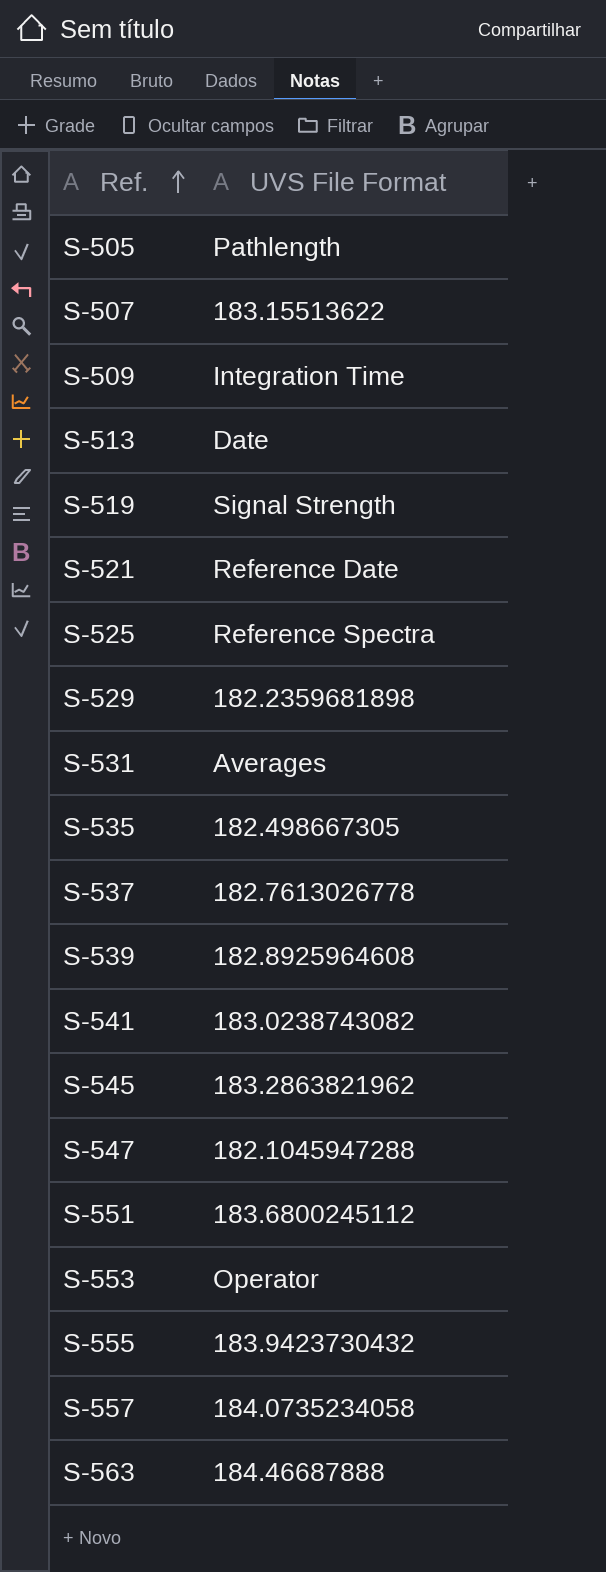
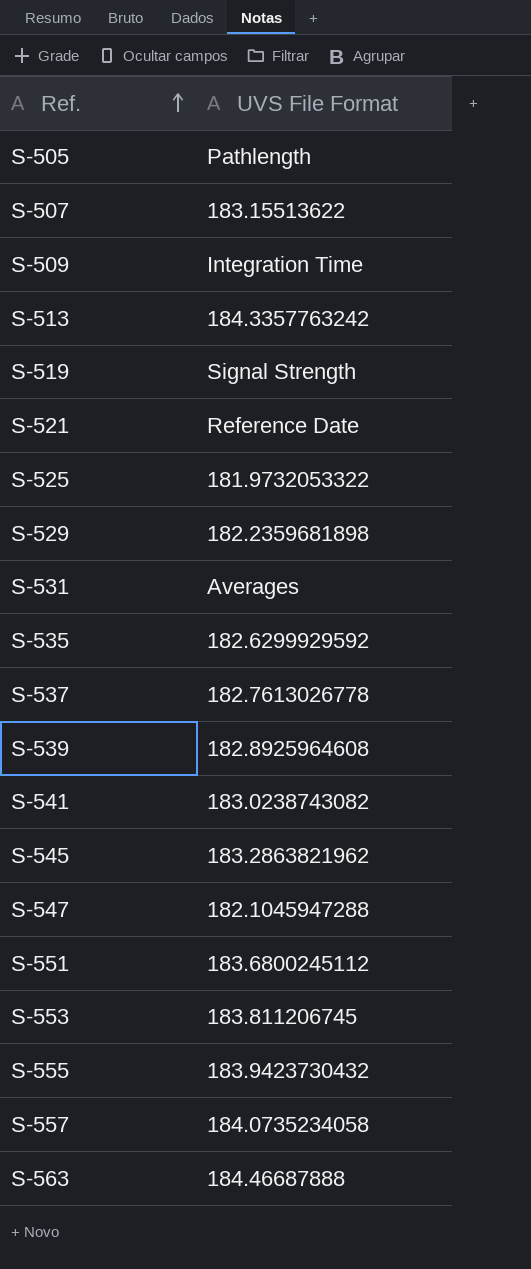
S-513 | UVS File Format: Date -> 184.3357763242
S-525 | UVS File Format: Reference Spectra -> 181.9732053322
S-535 | UVS File Format: 182.498667305 -> 182.6299929592
S-553 | UVS File Format: Operator -> 183.811206745

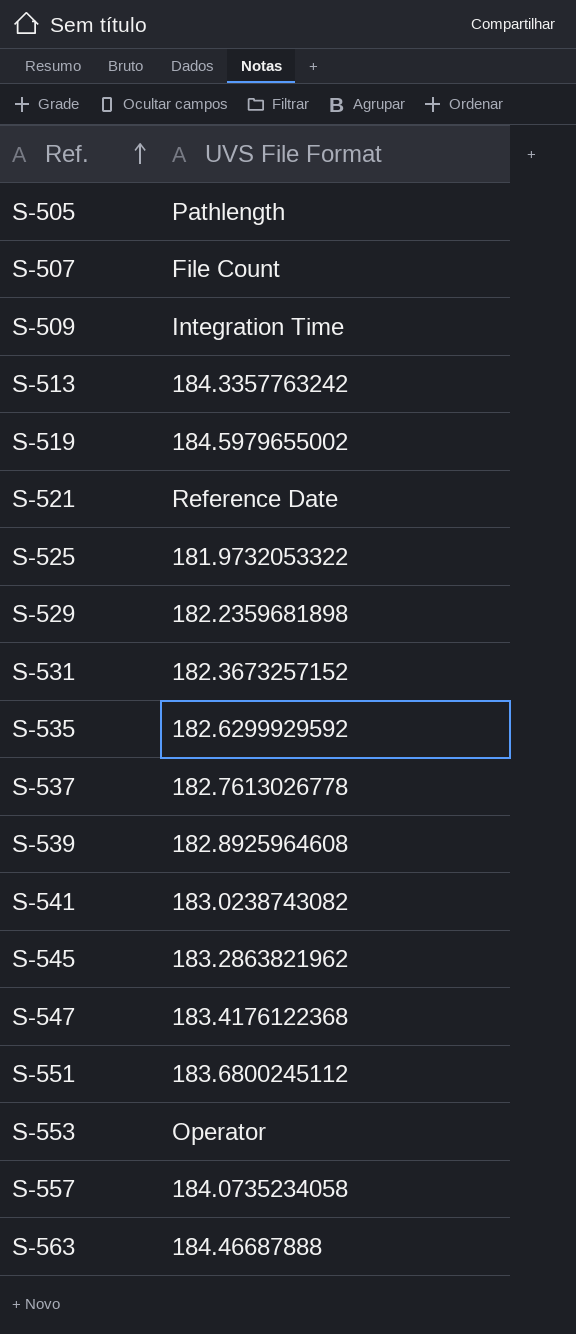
row S-555: 183.9423730432 -> none
S-507 | UVS File Format: 183.15513622 -> File Count
S-519 | UVS File Format: Signal Strength -> 184.5979655002
S-531 | UVS File Format: Averages -> 182.3673257152
S-547 | UVS File Format: 182.1045947288 -> 183.4176122368
S-553 | UVS File Format: 183.811206745 -> Operator

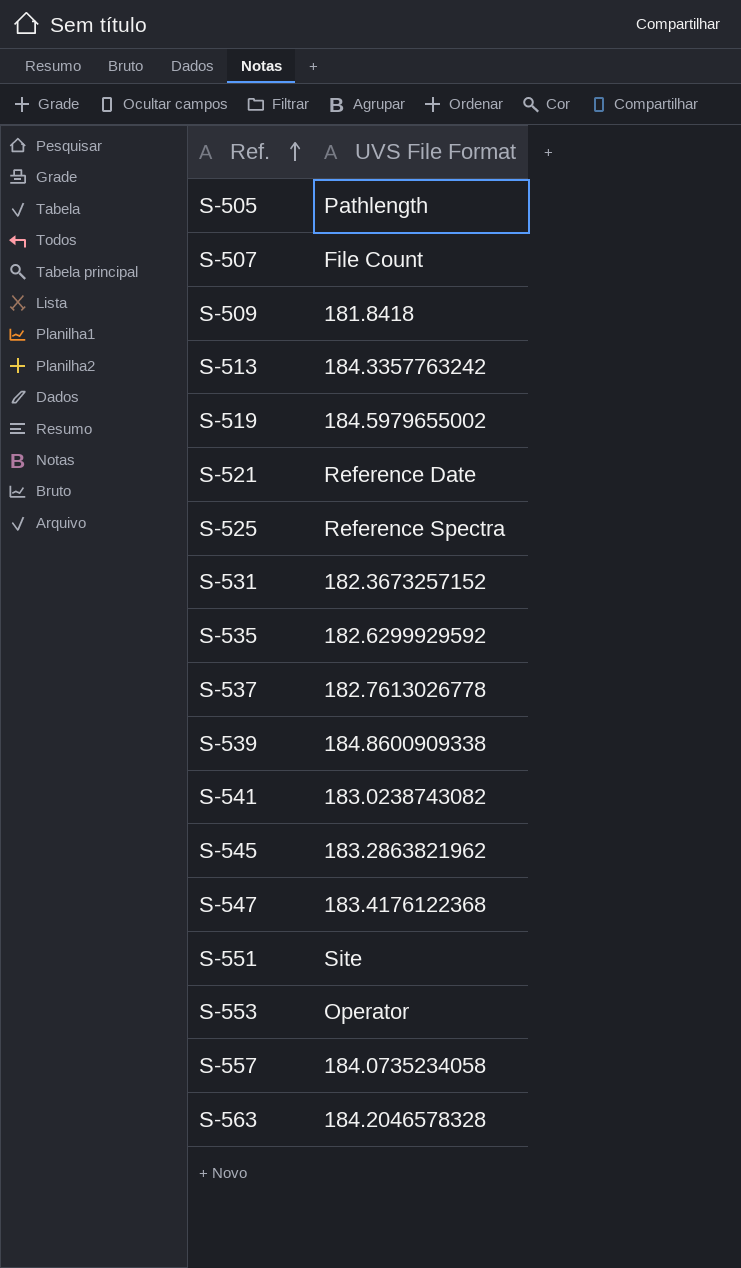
row S-529: 182.2359681898 -> none
S-509 | UVS File Format: Integration Time -> 181.8418
S-525 | UVS File Format: 181.9732053322 -> Reference Spectra
S-539 | UVS File Format: 182.8925964608 -> 184.8600909338
S-551 | UVS File Format: 183.6800245112 -> Site
S-563 | UVS File Format: 184.46687888 -> 184.2046578328

